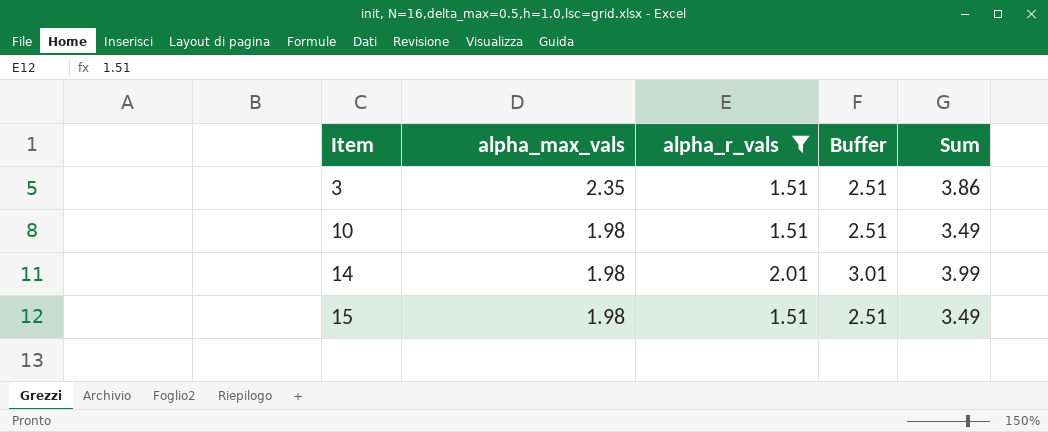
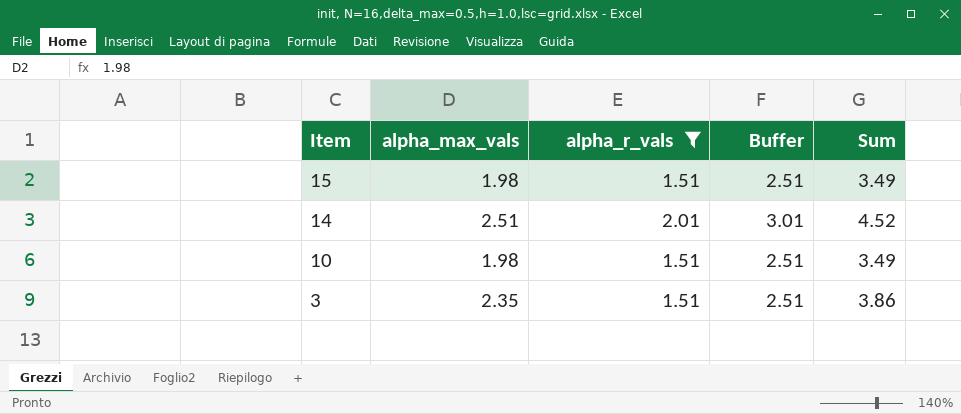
row order: Item ascending -> Item descending
14 | alpha_max_vals: 1.98 -> 2.51
14 | Sum: 3.99 -> 4.52

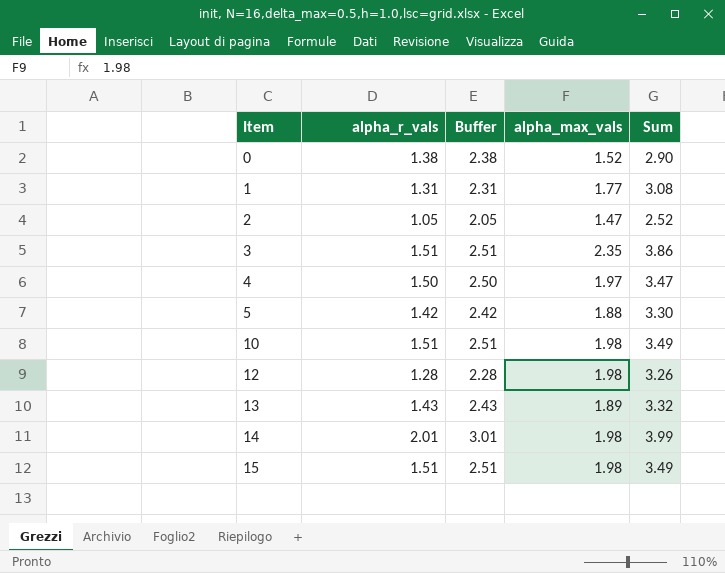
filter: alpha_r_vals >= 1.51 -> none
row order: Item descending -> Item ascending
column alpha_max_vals | position: 2 -> 4
14 | alpha_max_vals: 2.51 -> 1.98
14 | Sum: 4.52 -> 3.99

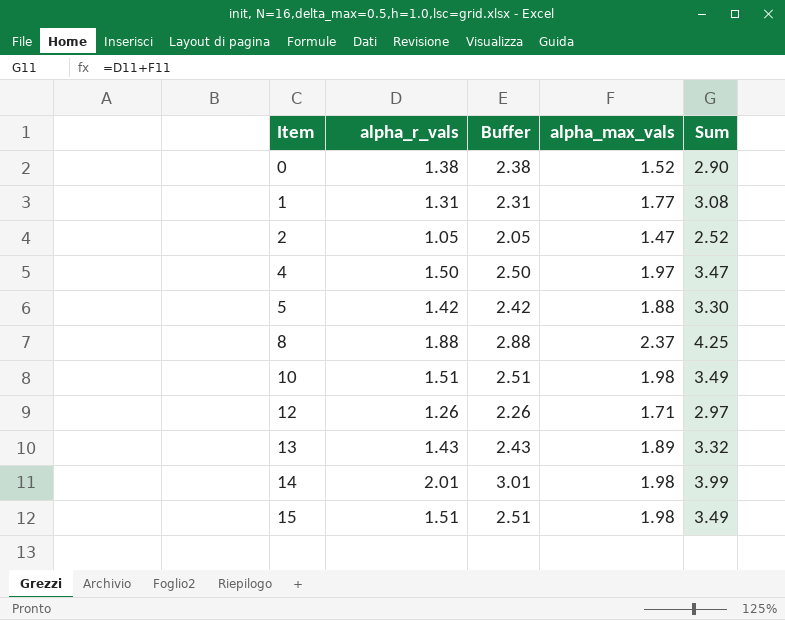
row 3: 1.51 | 2.51 | 2.35 | 3.86 -> none
row 8: none -> 1.88 | 2.88 | 2.37 | 4.25
12 | alpha_r_vals: 1.28 -> 1.26
12 | Buffer: 2.28 -> 2.26
12 | alpha_max_vals: 1.98 -> 1.71
12 | Sum: 3.26 -> 2.97

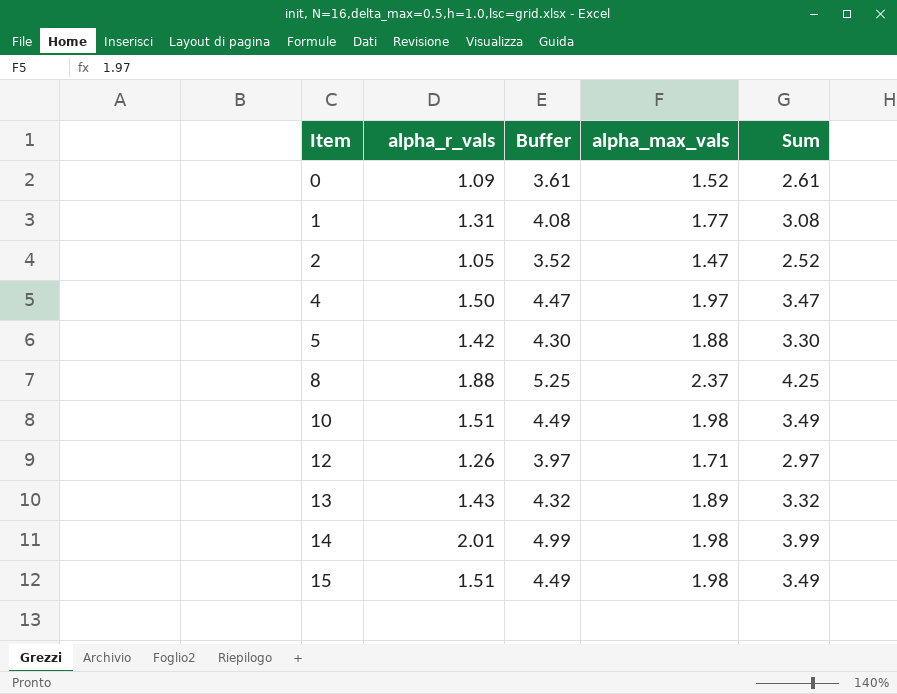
column Buffer | formula: [alpha_r_vals] + 1 -> [Sum] + 1
0 | alpha_r_vals: 1.38 -> 1.09
0 | Sum: 2.90 -> 2.61

